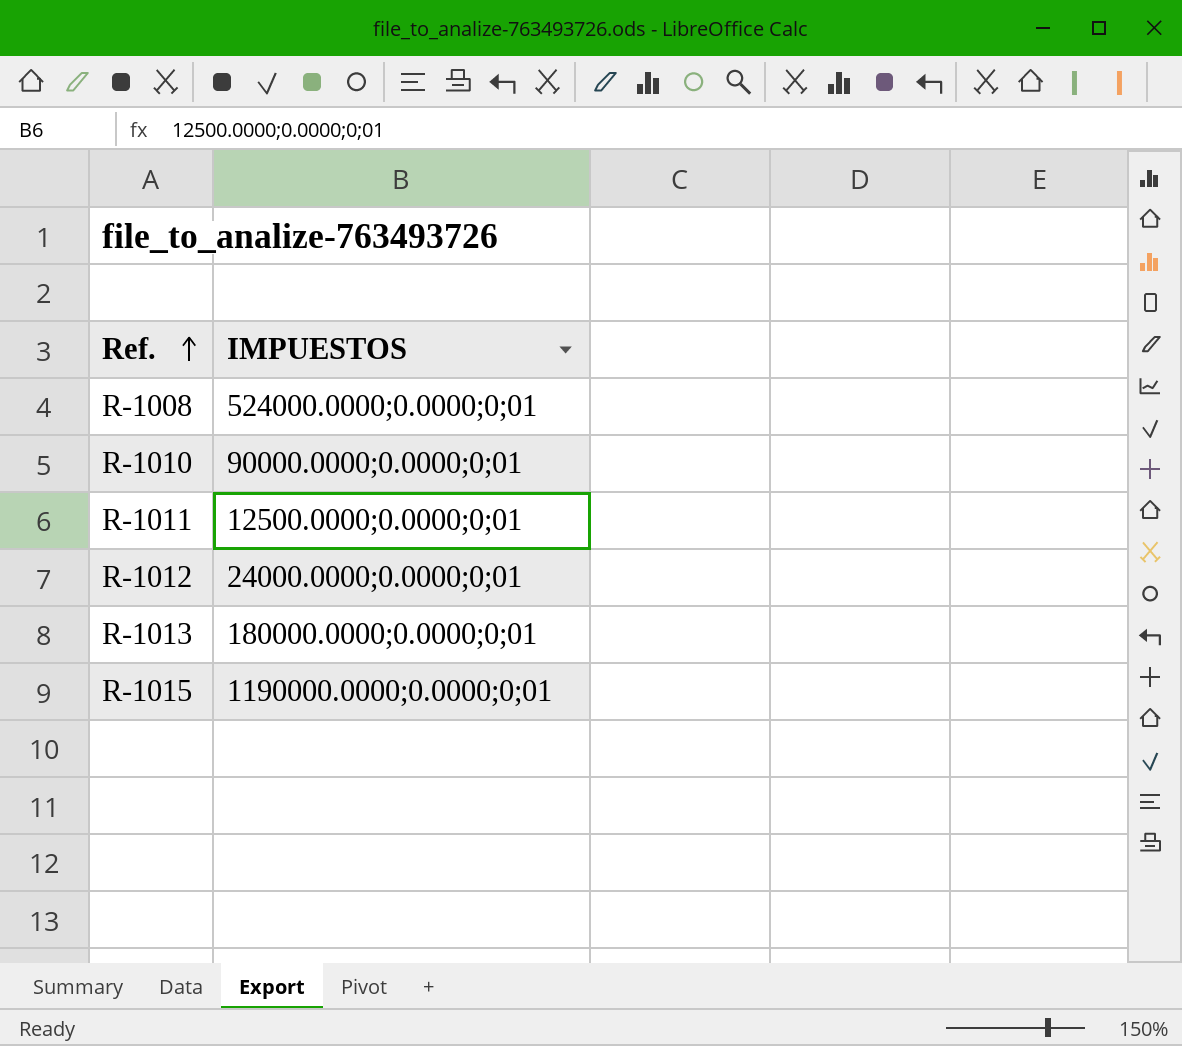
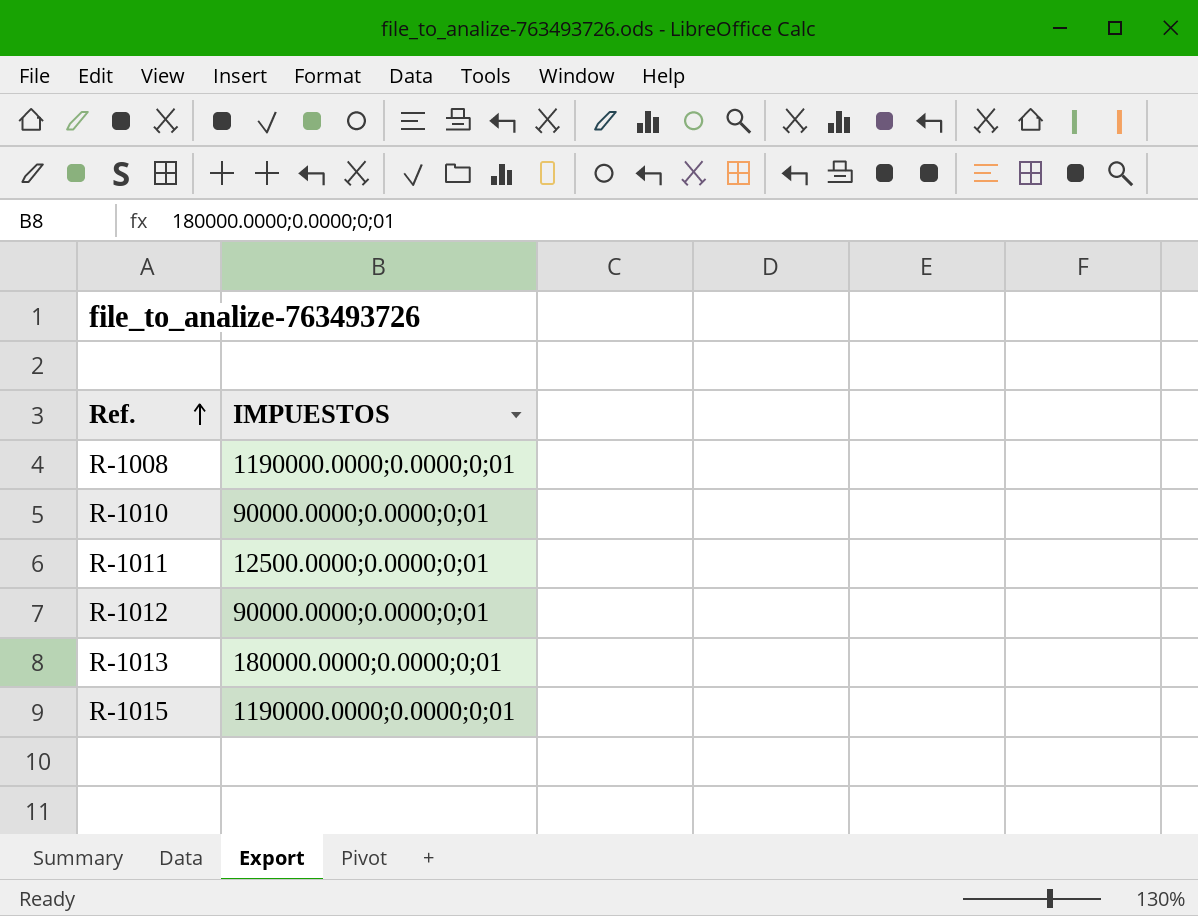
R-1008 | IMPUESTOS: 524000.0000;0.0000;0;01 -> 1190000.0000;0.0000;0;01
R-1012 | IMPUESTOS: 24000.0000;0.0000;0;01 -> 90000.0000;0.0000;0;01

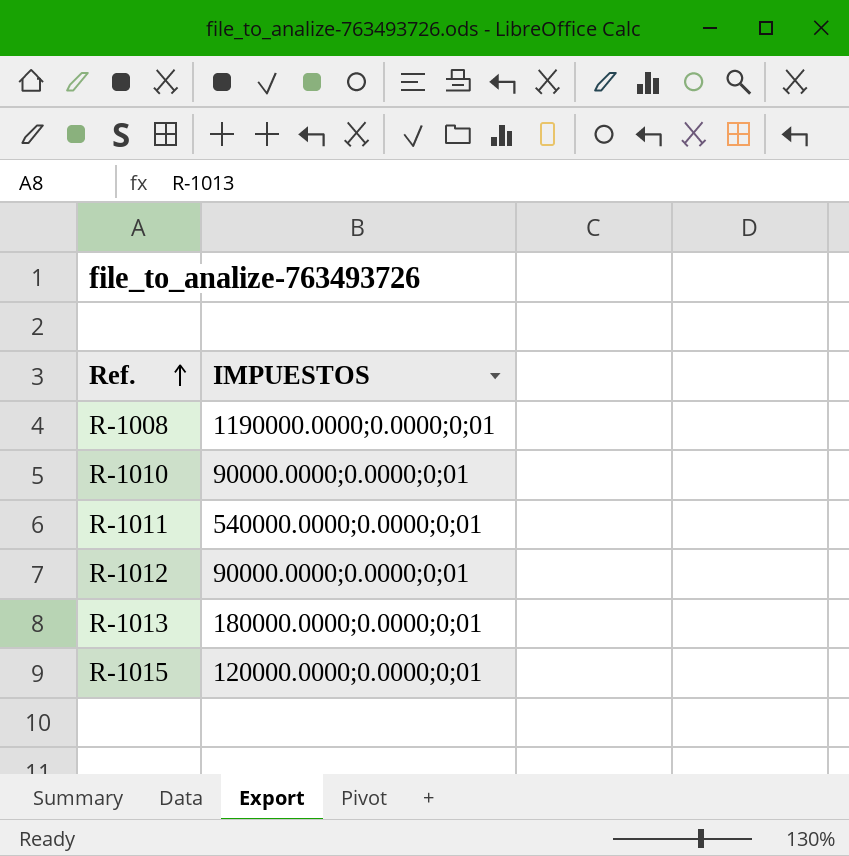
R-1011 | IMPUESTOS: 12500.0000;0.0000;0;01 -> 540000.0000;0.0000;0;01
R-1015 | IMPUESTOS: 1190000.0000;0.0000;0;01 -> 120000.0000;0.0000;0;01

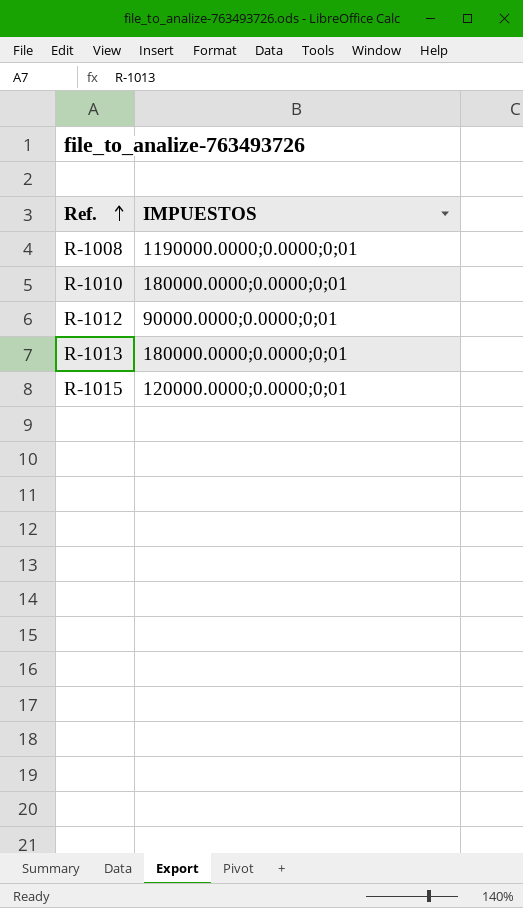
row R-1011: 540000.0000;0.0000;0;01 -> none
R-1010 | IMPUESTOS: 90000.0000;0.0000;0;01 -> 180000.0000;0.0000;0;01

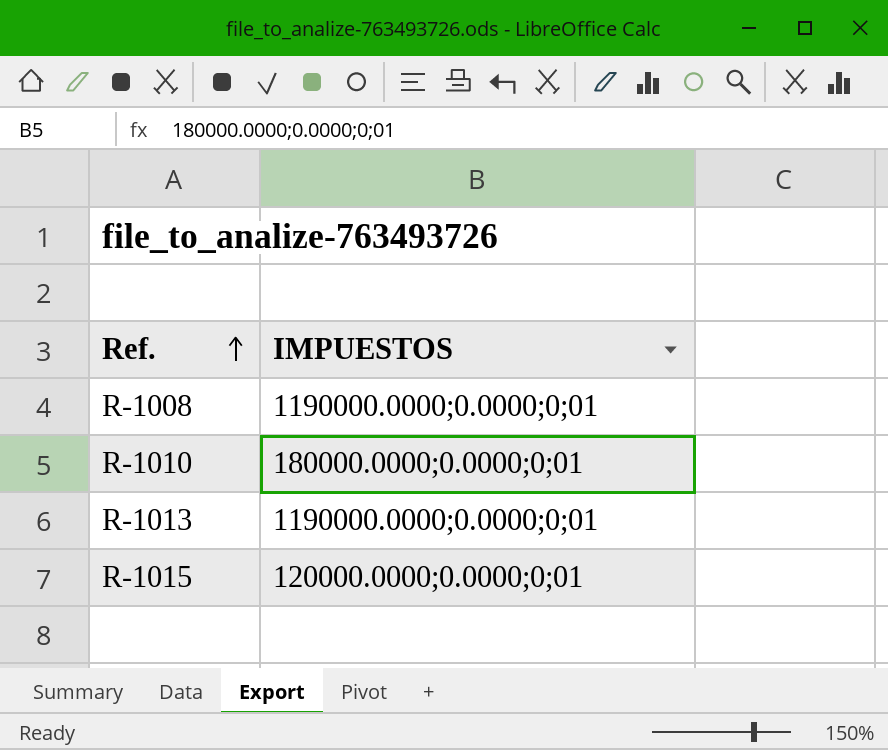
row R-1012: 90000.0000;0.0000;0;01 -> none
R-1013 | IMPUESTOS: 180000.0000;0.0000;0;01 -> 1190000.0000;0.0000;0;01

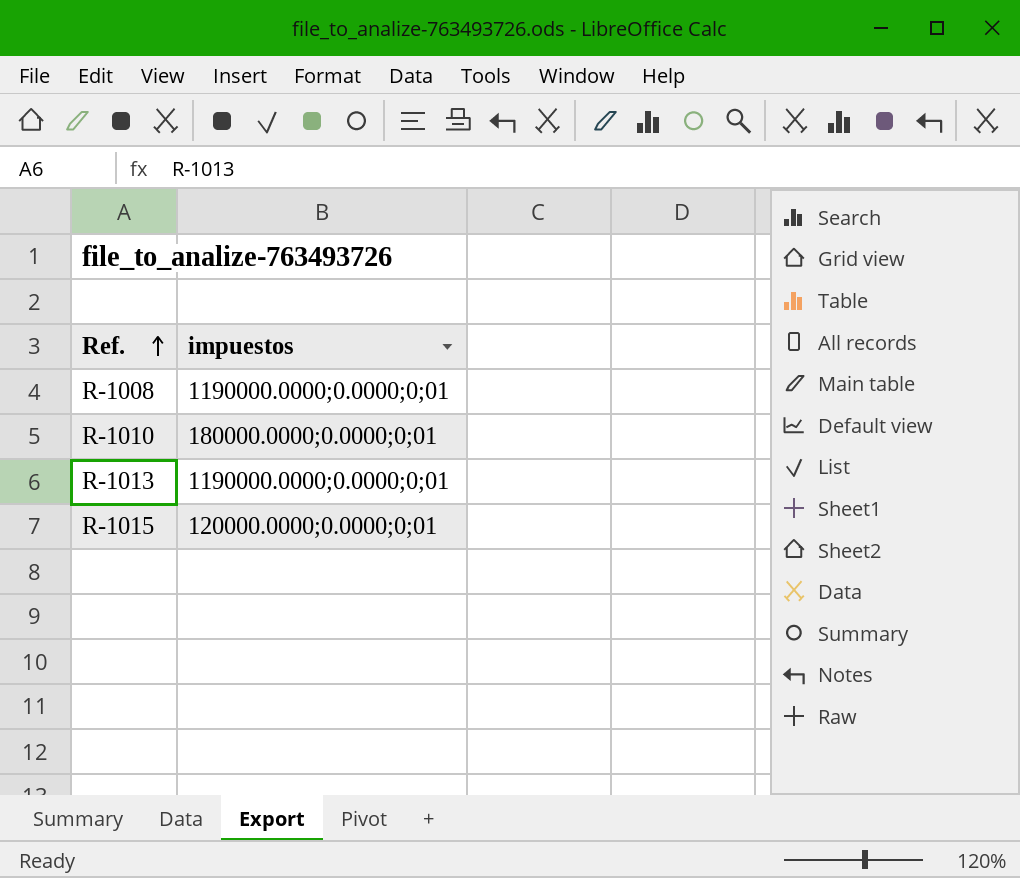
column name: IMPUESTOS -> impuestos

